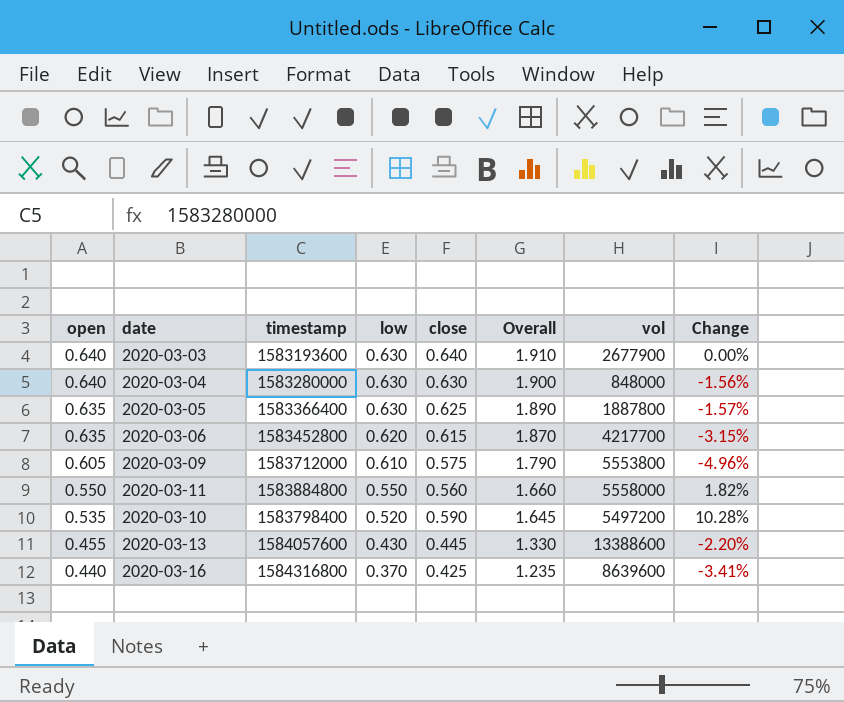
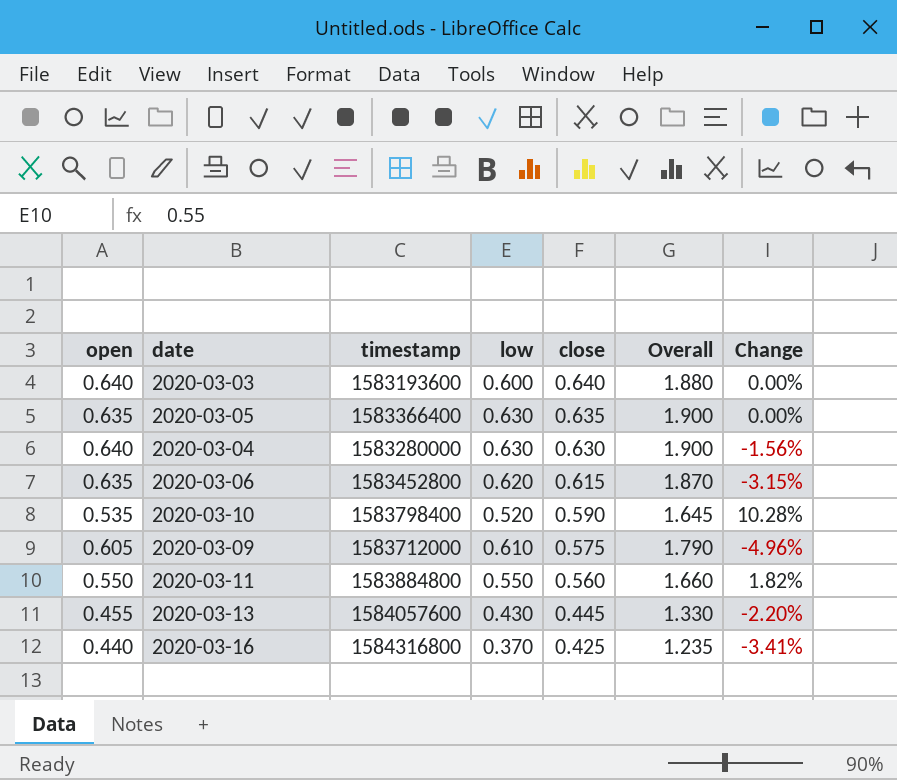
row order: open descending -> close descending
column vol | position: 7 -> none
2020-03-03 | low: 0.630 -> 0.600
2020-03-03 | Overall: 1.910 -> 1.880
2020-03-05 | close: 0.625 -> 0.635
2020-03-05 | Overall: 1.890 -> 1.900
2020-03-05 | Change: -1.57% -> 0.00%

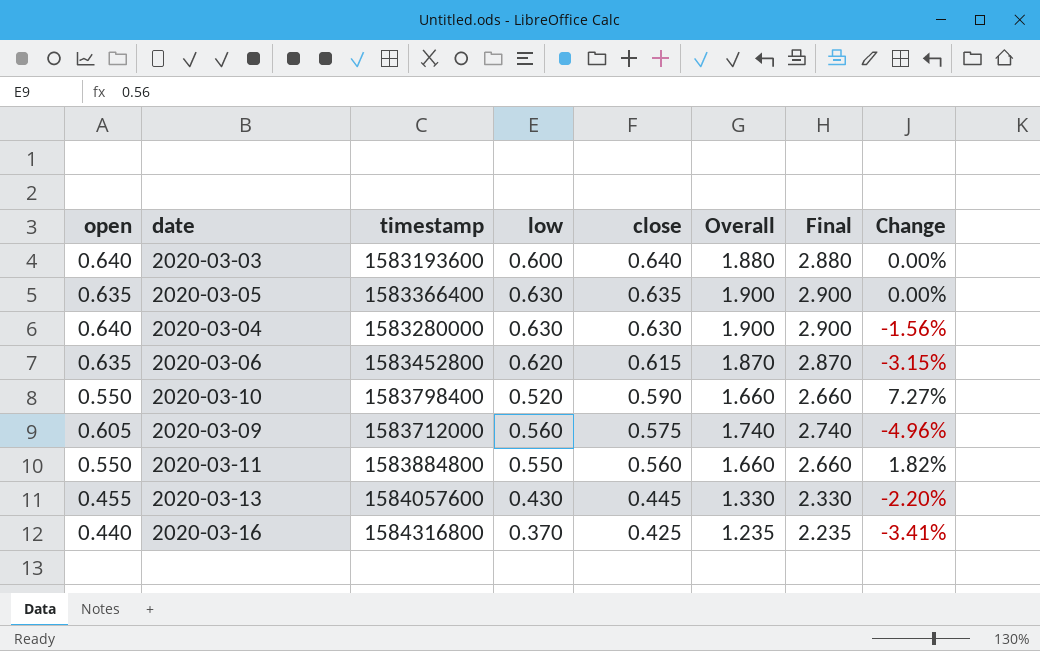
column Final | formula: none -> [Overall] + 1
2020-03-10 | open: 0.535 -> 0.550
2020-03-10 | Overall: 1.645 -> 1.660
2020-03-10 | Change: 10.28% -> 7.27%
2020-03-09 | low: 0.610 -> 0.560
2020-03-09 | Overall: 1.790 -> 1.740

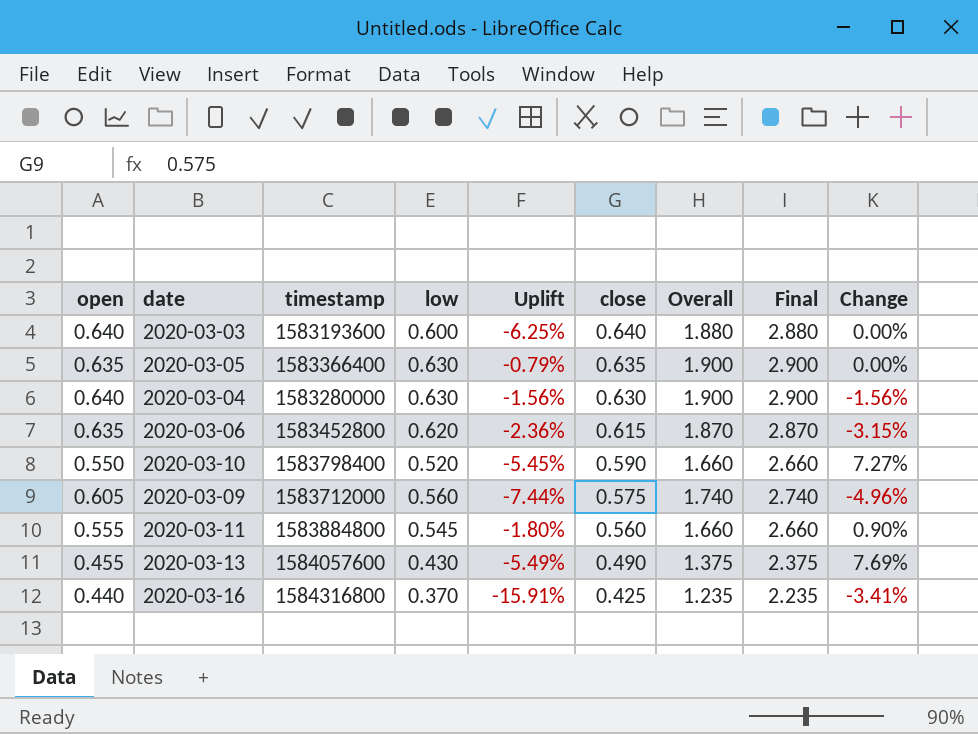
column Uplift | formula: none -> ([low] - [open]) / [open]
2020-03-11 | open: 0.550 -> 0.555
2020-03-11 | low: 0.550 -> 0.545
2020-03-11 | Change: 1.82% -> 0.90%
2020-03-13 | close: 0.445 -> 0.490
2020-03-13 | Overall: 1.330 -> 1.375
2020-03-13 | Final: 2.330 -> 2.375
2020-03-13 | Change: -2.20% -> 7.69%

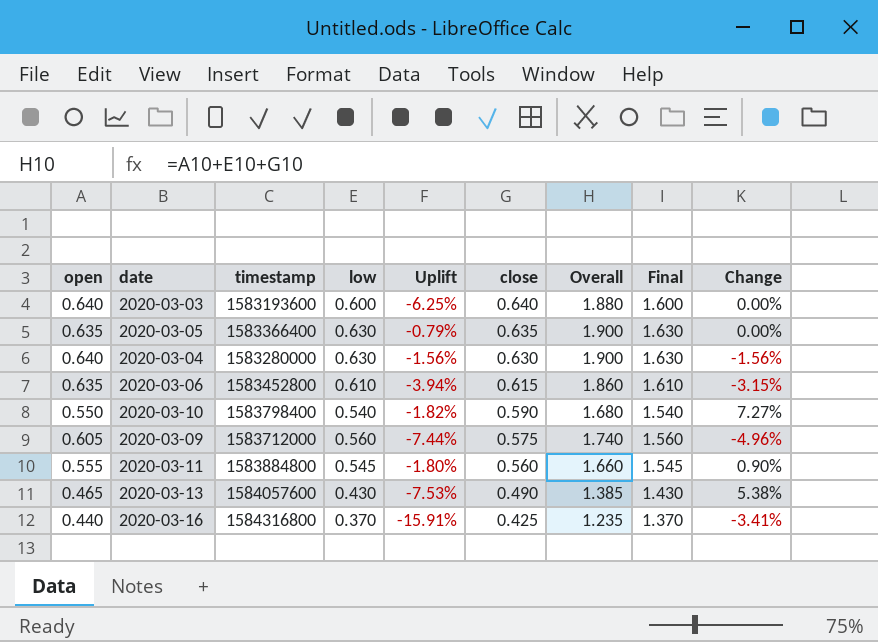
column Final | formula: [Overall] + 1 -> [low] + 1
2020-03-06 | low: 0.620 -> 0.610
2020-03-06 | Uplift: -2.36% -> -3.94%
2020-03-06 | Overall: 1.870 -> 1.860
2020-03-10 | low: 0.520 -> 0.540
2020-03-10 | Uplift: -5.45% -> -1.82%
2020-03-10 | Overall: 1.660 -> 1.680
2020-03-13 | open: 0.455 -> 0.465
2020-03-13 | Uplift: -5.49% -> -7.53%
2020-03-13 | Overall: 1.375 -> 1.385
2020-03-13 | Change: 7.69% -> 5.38%

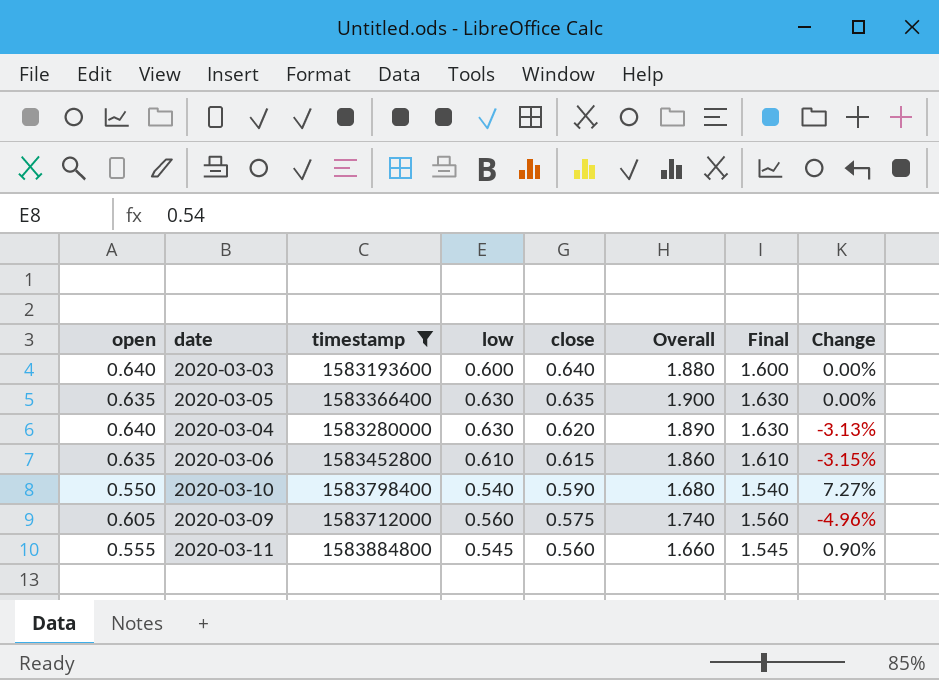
filter: none -> timestamp <= 1583884800
column Uplift | formula: ([low] - [open]) / [open] -> none
2020-03-04 | close: 0.630 -> 0.620
2020-03-04 | Overall: 1.900 -> 1.890
2020-03-04 | Change: -1.56% -> -3.13%

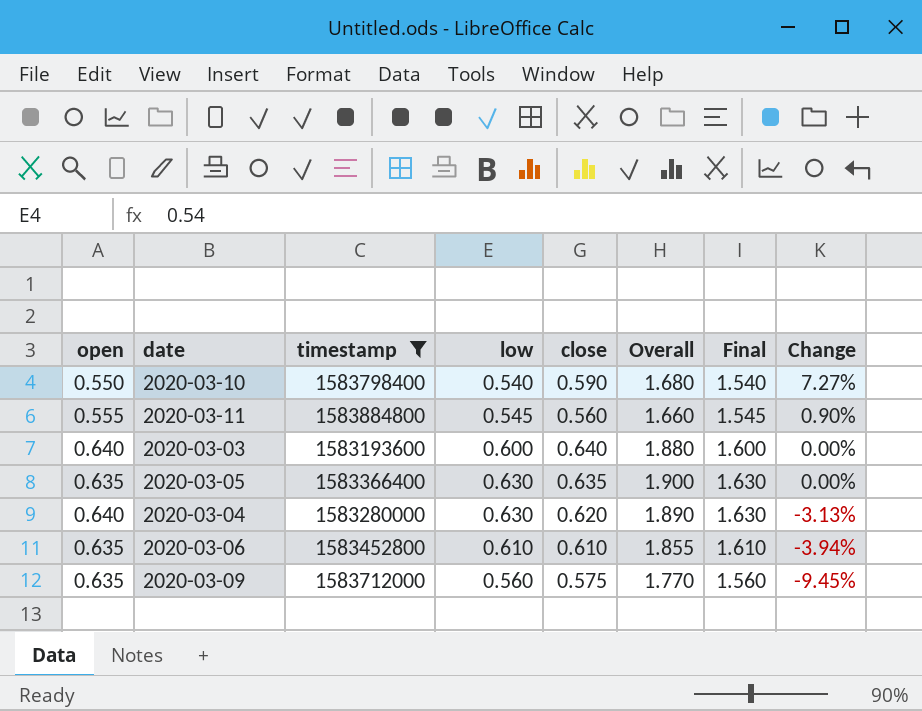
row order: close descending -> Change descending
2020-03-06 | close: 0.615 -> 0.610
2020-03-06 | Overall: 1.860 -> 1.855
2020-03-06 | Change: -3.15% -> -3.94%
2020-03-09 | open: 0.605 -> 0.635
2020-03-09 | Overall: 1.740 -> 1.770
2020-03-09 | Change: -4.96% -> -9.45%

